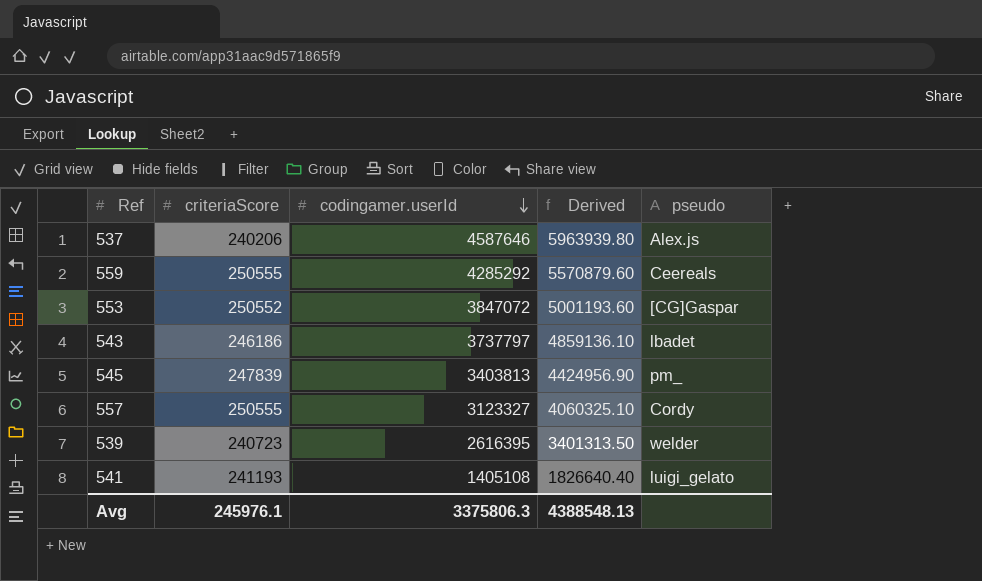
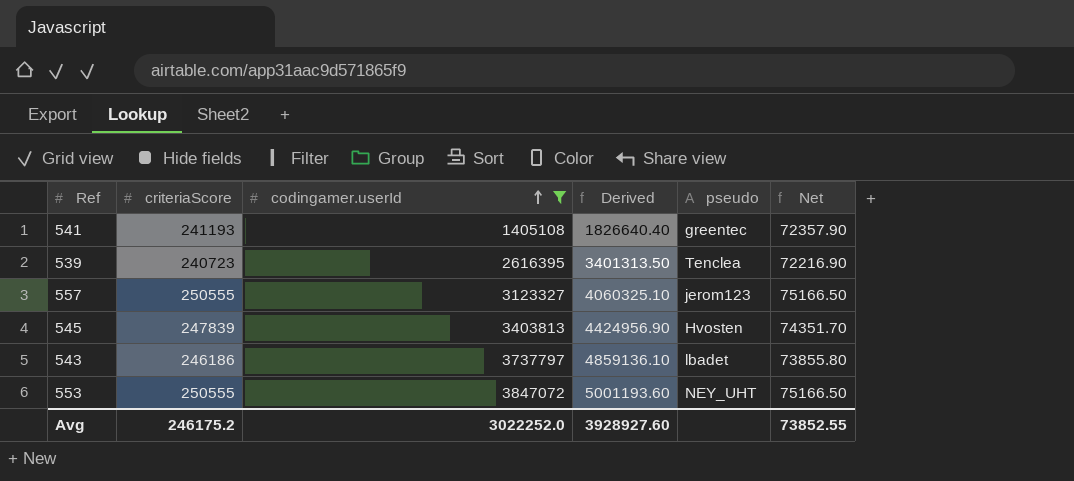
filter: none -> codingamer.userId <= 3847072
row order: codingamer.userId descending -> codingamer.userId ascending
column Net | formula: none -> [criteriaScore] * 0.3
541 | pseudo: luigi_gelato -> greentec
539 | pseudo: welder -> Tenclea
557 | pseudo: Cordy -> jerom123
545 | pseudo: pm_ -> Hvosten
553 | criteriaScore: 250552 -> 250555
553 | pseudo: [CG]Gaspar -> NEY_UHT
Avg | criteriaScore: 245976.1 -> 246175.2
Avg | codingamer.userId: 3375806.3 -> 3022252.0
Avg | Derived: 4388548.13 -> 3928927.60

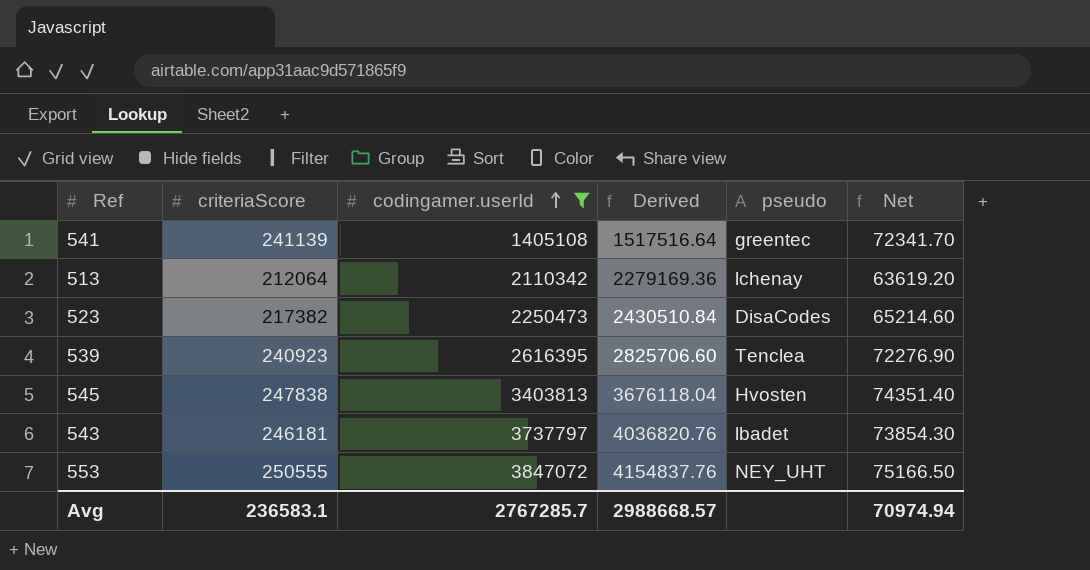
column Derived | formula: [codingamer.userId] * 1.3 -> [codingamer.userId] * 1.08
row 557: 250555 | 3123327 | 4060325.10 | jerom123 | 75166.50 -> none
541 | criteriaScore: 241193 -> 241139
541 | Net: 72357.90 -> 72341.70
row 513: none -> 212064 | 2110342 | 2279169.36 | lchenay | 63619.20
row 523: none -> 217382 | 2250473 | 2430510.84 | DisaCodes | 65214.60
539 | criteriaScore: 240723 -> 240923
539 | Net: 72216.90 -> 72276.90
545 | criteriaScore: 247839 -> 247838
545 | Net: 74351.70 -> 74351.40
543 | criteriaScore: 246186 -> 246181
543 | Net: 73855.80 -> 73854.30
Avg | criteriaScore: 246175.2 -> 236583.1
Avg | codingamer.userId: 3022252.0 -> 2767285.7
Avg | Derived: 3928927.60 -> 2988668.57
Avg | Net: 73852.55 -> 70974.94

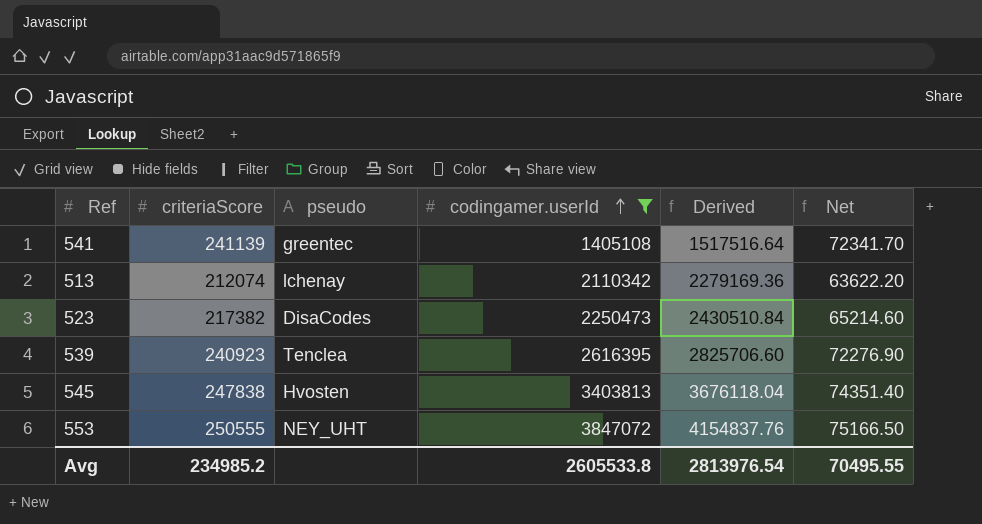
column pseudo | position: 5 -> 3
row 543: 246181 | 3737797 | 4036820.76 | lbadet | 73854.30 -> none
513 | criteriaScore: 212064 -> 212074
513 | Net: 63619.20 -> 63622.20
Avg | criteriaScore: 236583.1 -> 234985.2
Avg | codingamer.userId: 2767285.7 -> 2605533.8
Avg | Derived: 2988668.57 -> 2813976.54
Avg | Net: 70974.94 -> 70495.55

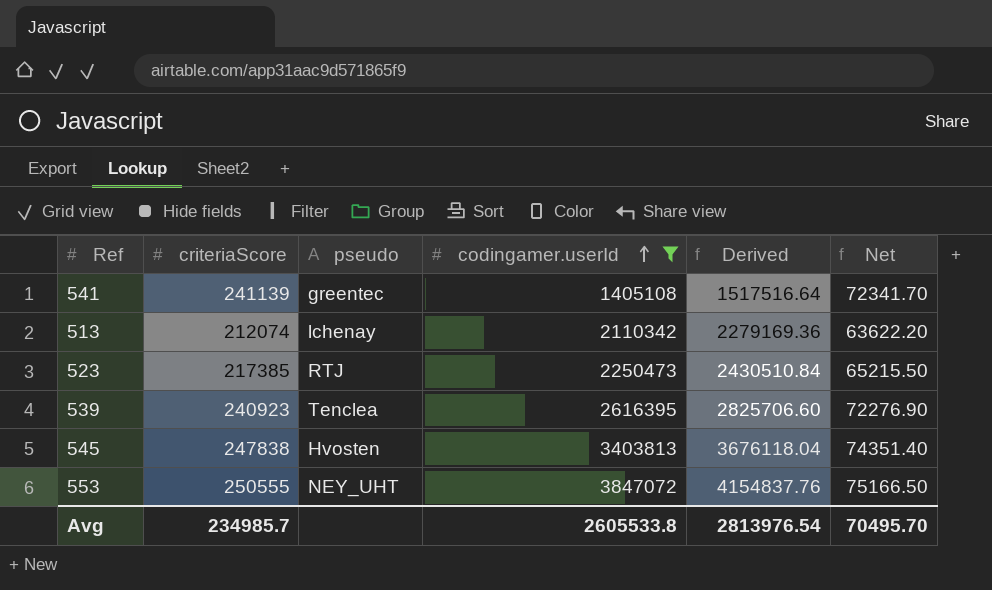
523 | criteriaScore: 217382 -> 217385
523 | pseudo: DisaCodes -> RTJ
523 | Net: 65214.60 -> 65215.50
Avg | criteriaScore: 234985.2 -> 234985.7
Avg | Net: 70495.55 -> 70495.70

